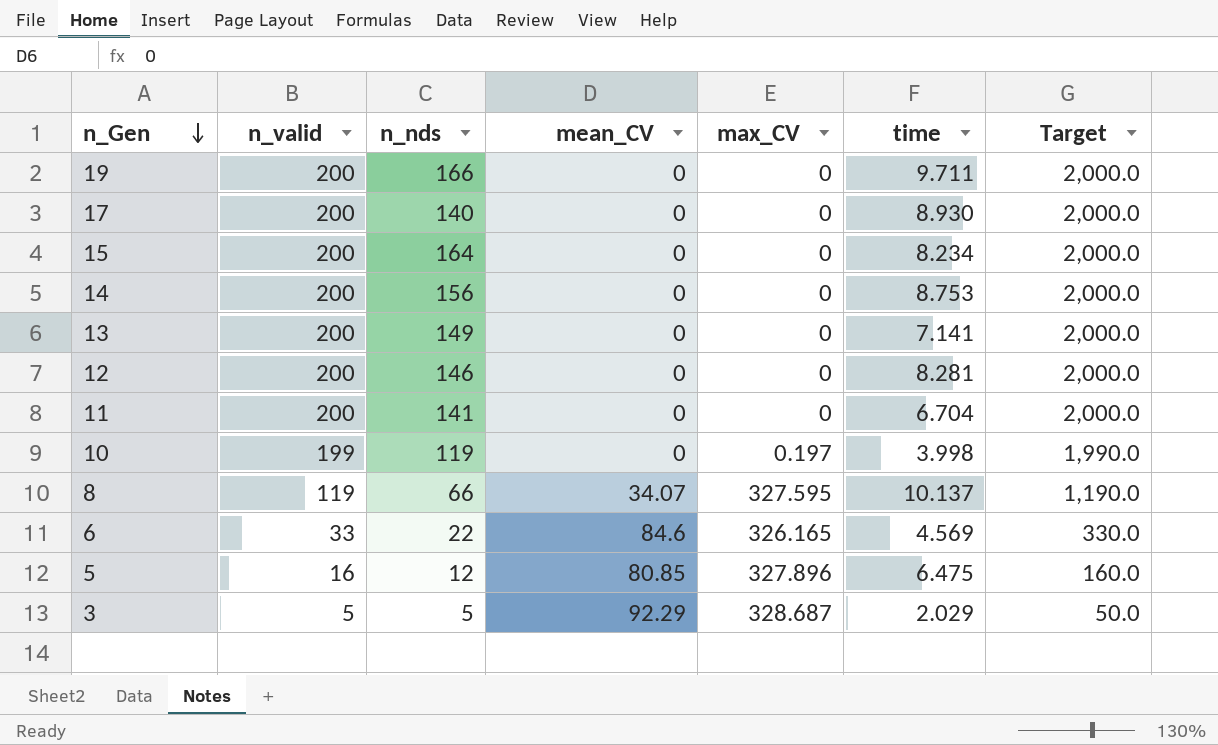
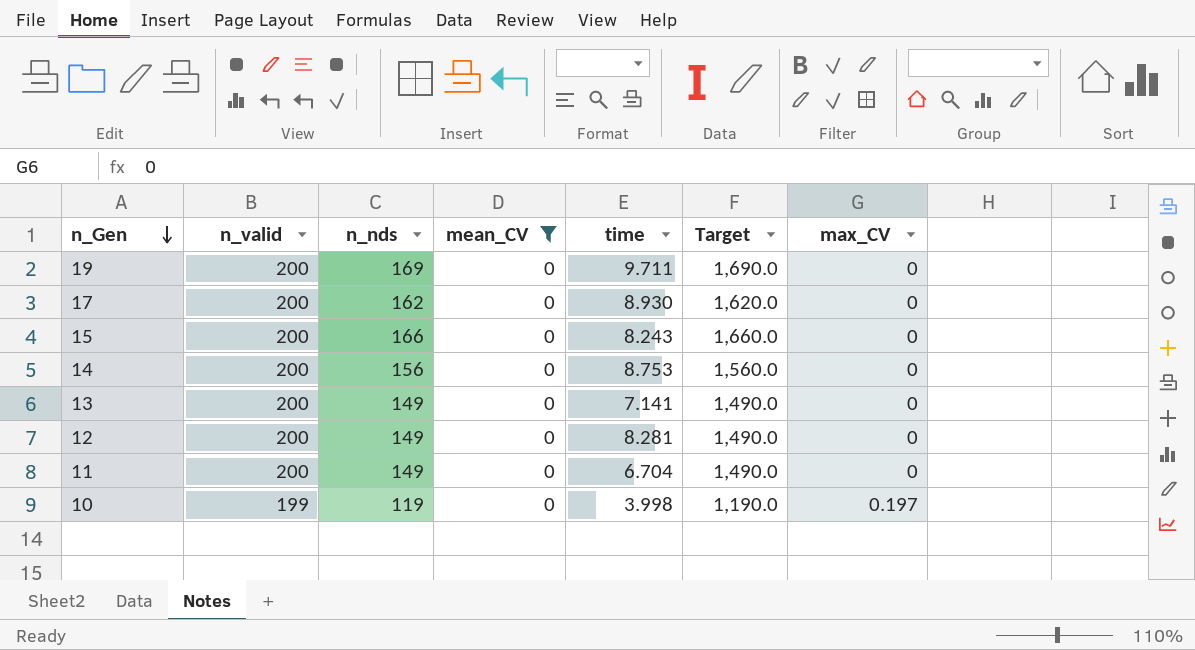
filter: none -> mean_CV = 0
column Target | formula: [n_valid] * 10 -> [n_nds] * 10
column max_CV | position: 5 -> 7
19 | n_nds: 166 -> 169
17 | n_nds: 140 -> 162
15 | n_nds: 164 -> 166
15 | time: 8.234 -> 8.243
12 | n_nds: 146 -> 149
11 | n_nds: 141 -> 149

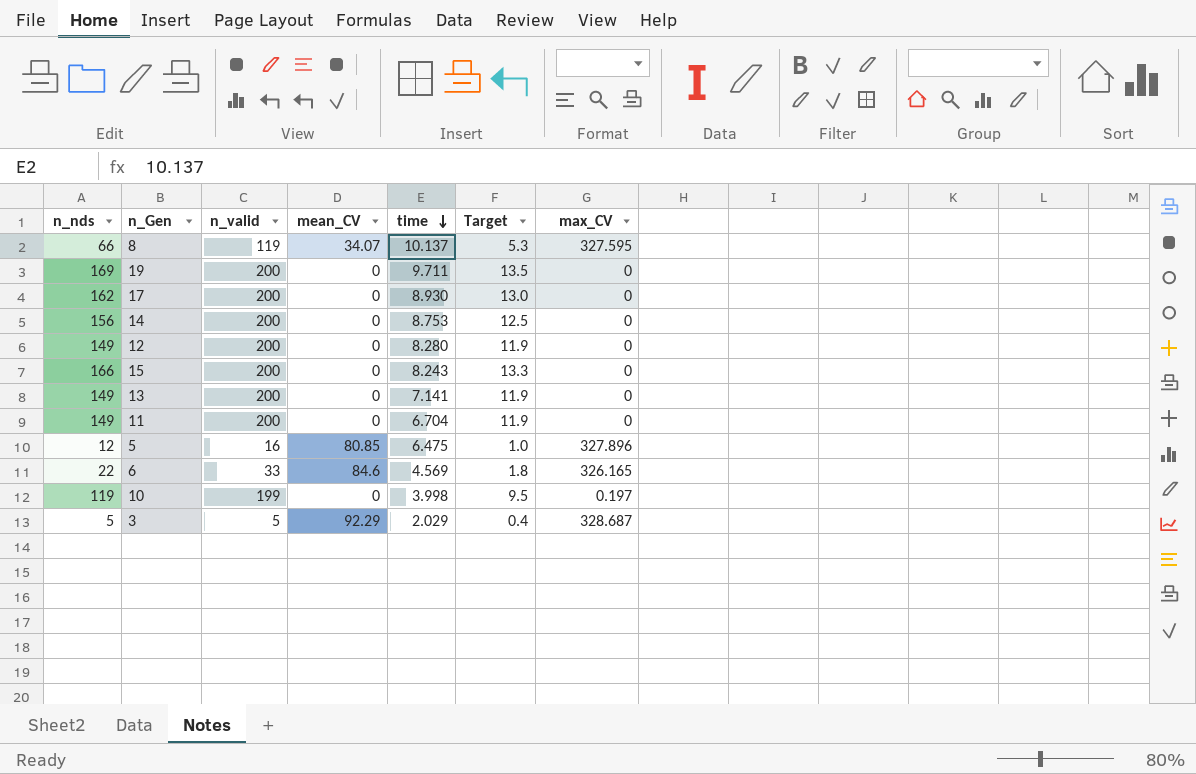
filter: mean_CV = 0 -> none
row order: n_Gen descending -> time descending
column n_nds | position: 3 -> 1
column Target | formula: [n_nds] * 10 -> [n_nds] * 0.08
12 | time: 8.281 -> 8.280

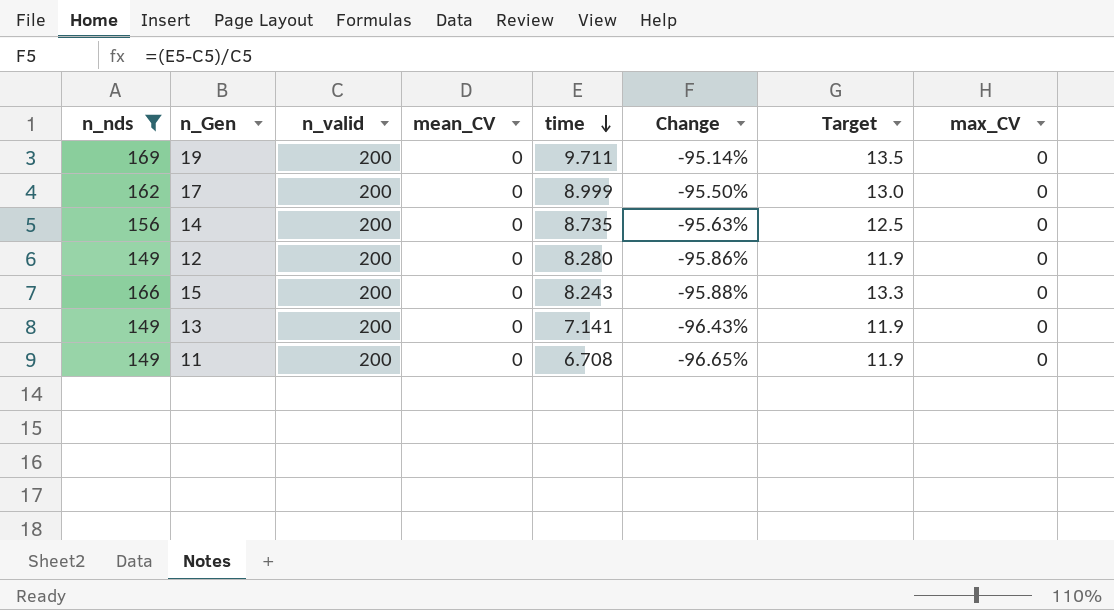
filter: none -> n_nds >= 149
column Change | formula: none -> ([time] - [n_valid]) / [n_valid]
17 | time: 8.930 -> 8.999
14 | time: 8.753 -> 8.735
11 | time: 6.704 -> 6.708

